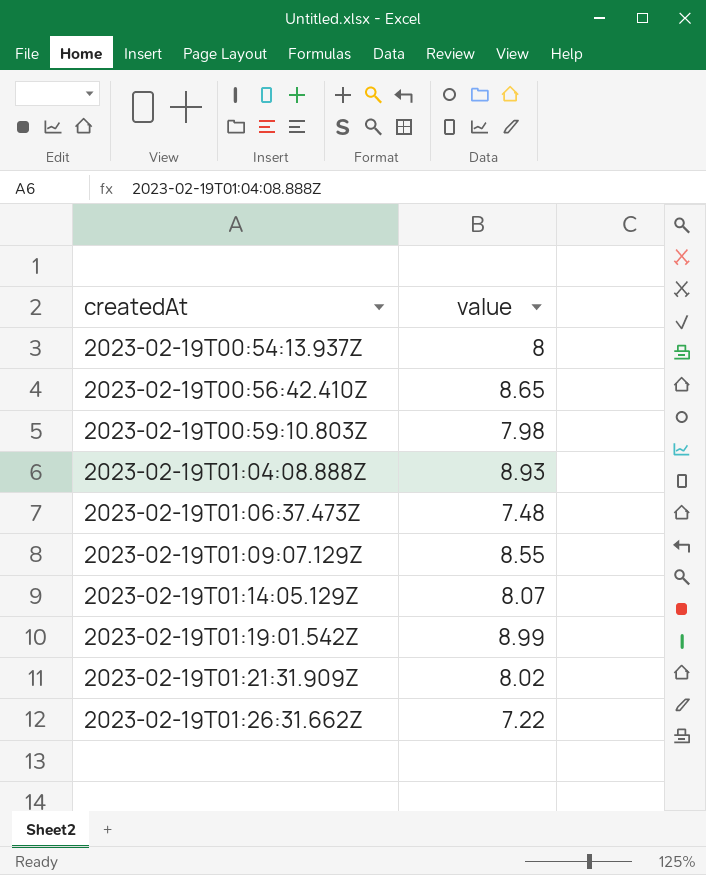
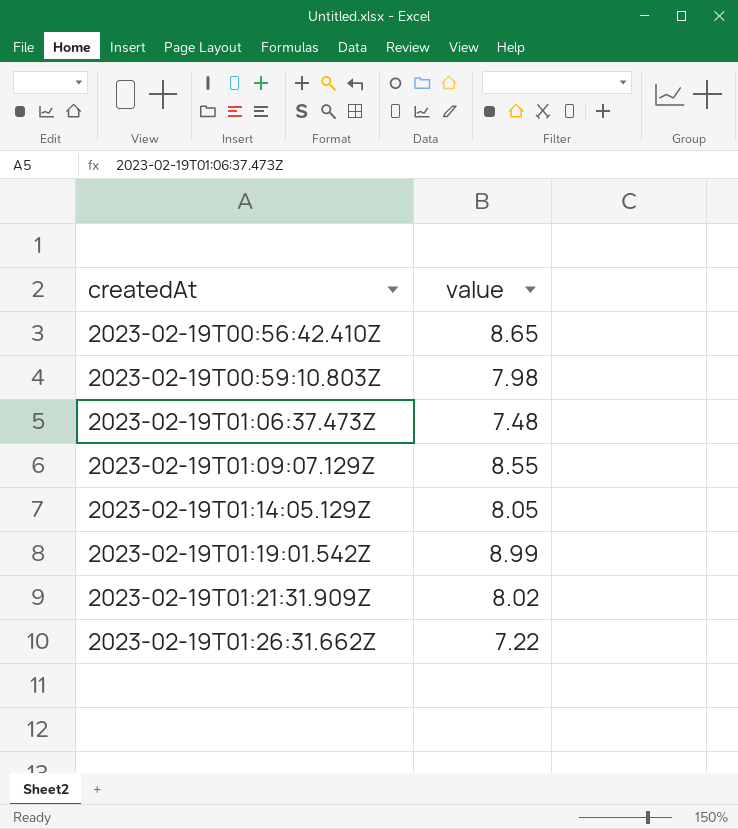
row 2023-02-19T00:54:13.937Z: 8 -> none
row 2023-02-19T01:04:08.888Z: 8.93 -> none
2023-02-19T01:14:05.129Z | value: 8.07 -> 8.05

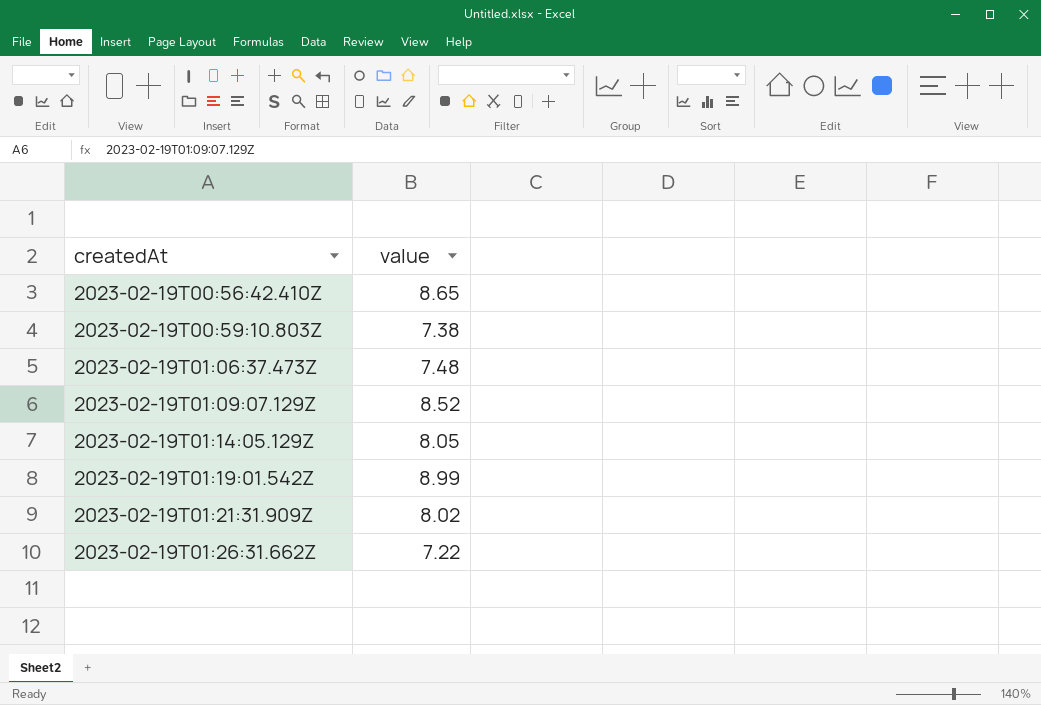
2023-02-19T00:59:10.803Z | value: 7.98 -> 7.38
2023-02-19T01:09:07.129Z | value: 8.55 -> 8.52

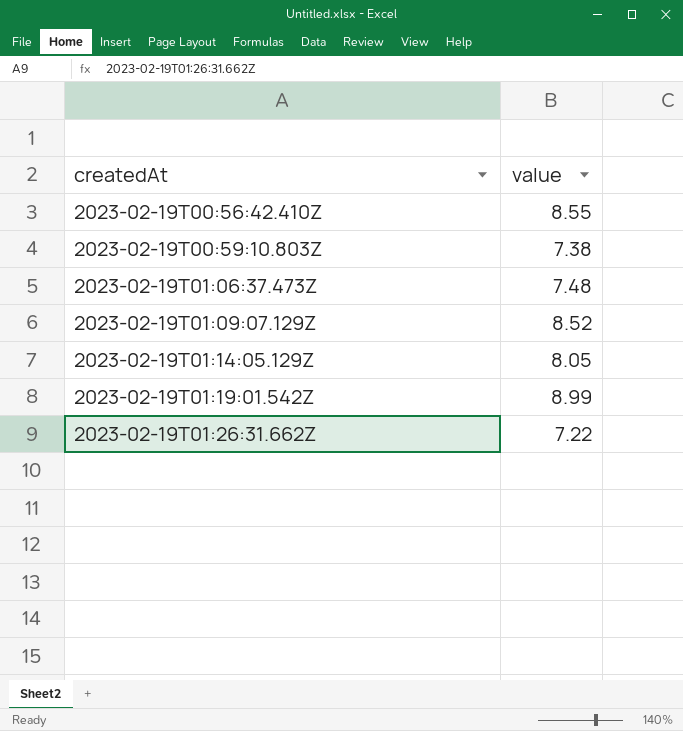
row 2023-02-19T01:21:31.909Z: 8.02 -> none
2023-02-19T00:56:42.410Z | value: 8.65 -> 8.55

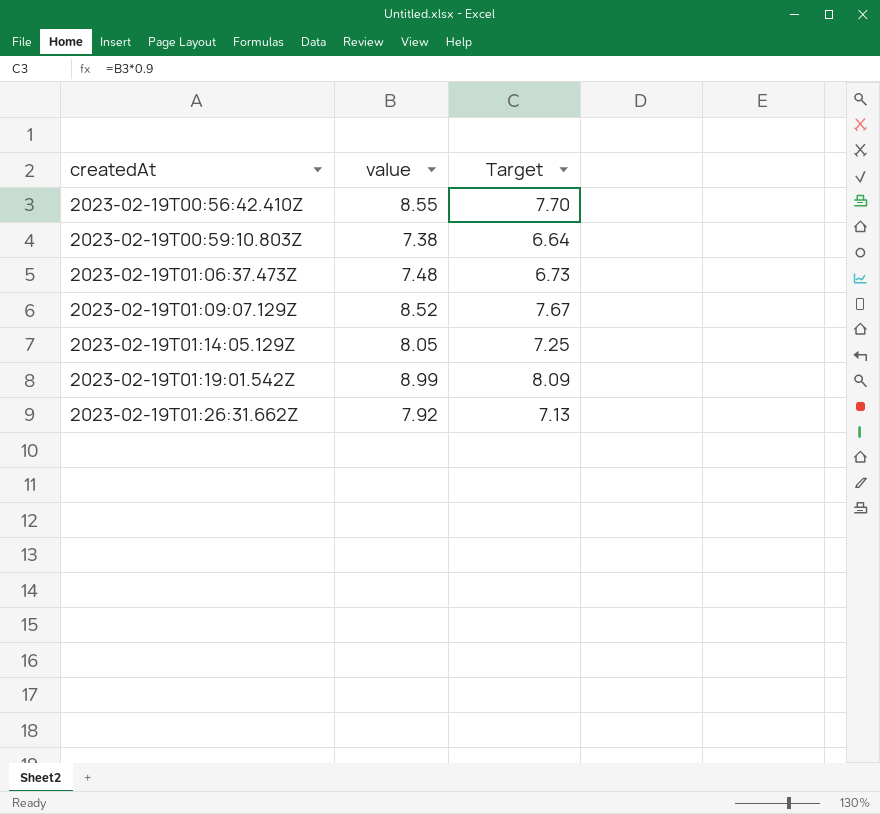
column Target | formula: none -> [value] * 0.9
2023-02-19T01:26:31.662Z | value: 7.22 -> 7.92

